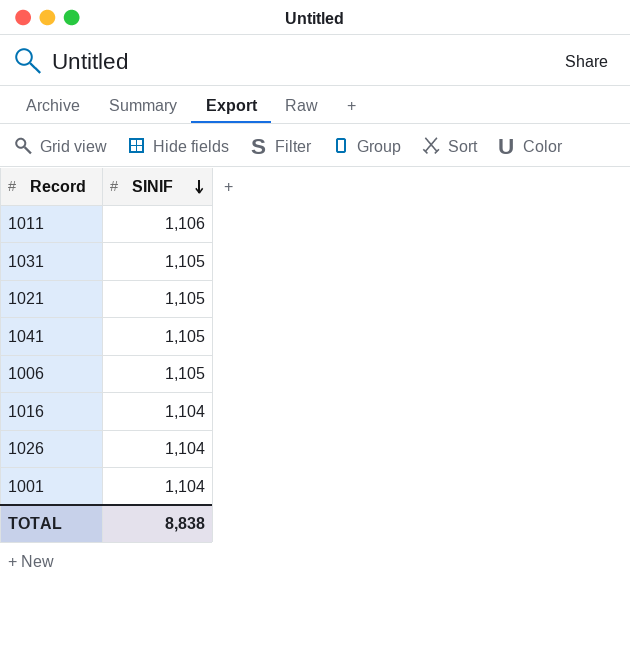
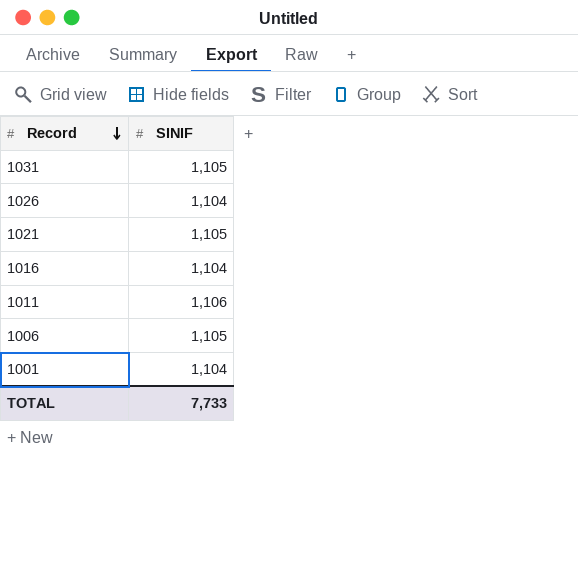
row order: SINIF descending -> Record descending
row 1041: 1,105 -> none
TOTAL | SINIF: 8,838 -> 7,733

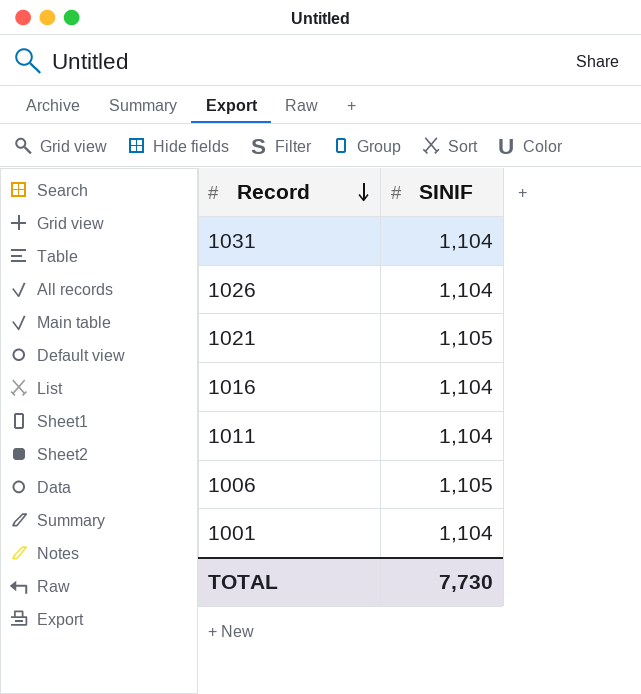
1031 | SINIF: 1,105 -> 1,104
1011 | SINIF: 1,106 -> 1,104
TOTAL | SINIF: 7,733 -> 7,730

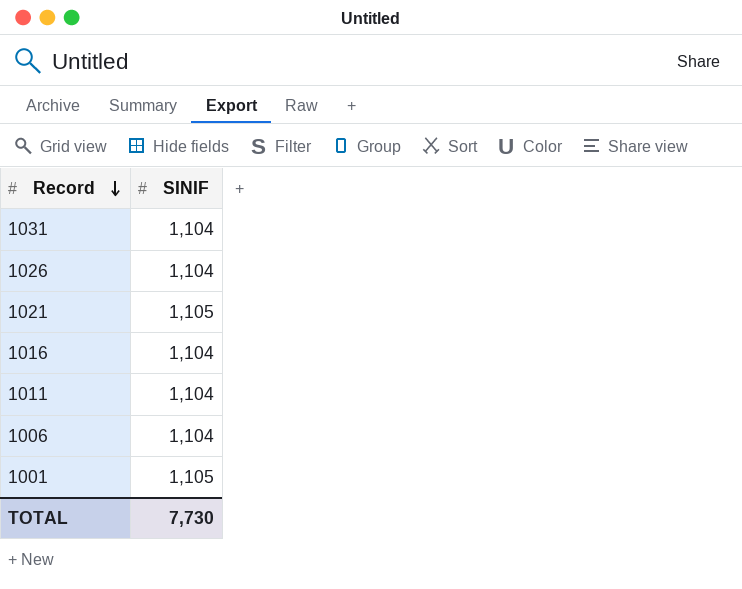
1006 | SINIF: 1,105 -> 1,104
1001 | SINIF: 1,104 -> 1,105

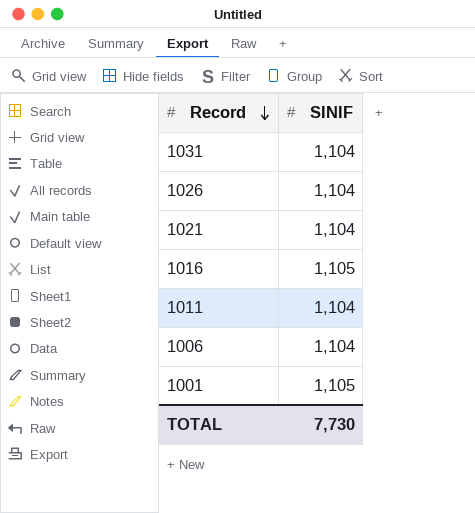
1021 | SINIF: 1,105 -> 1,104
1016 | SINIF: 1,104 -> 1,105

